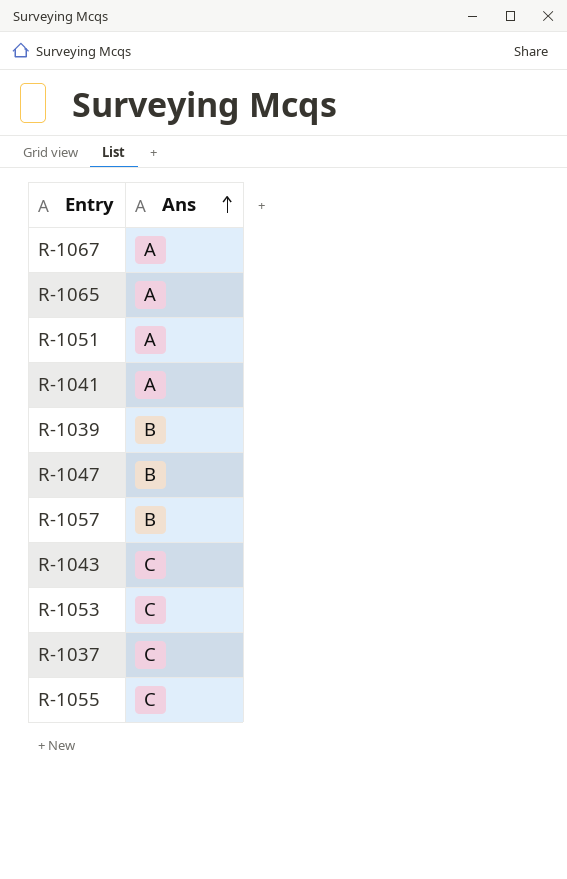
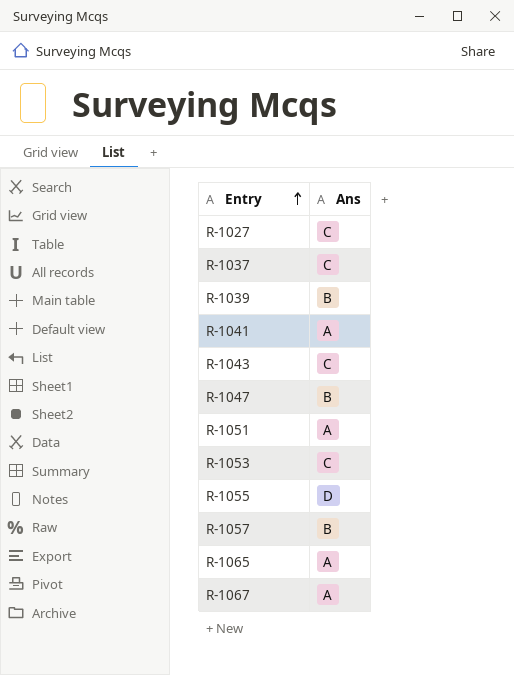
row order: Ans ascending -> Entry ascending
row R-1027: none -> C
R-1055 | Ans: C -> D

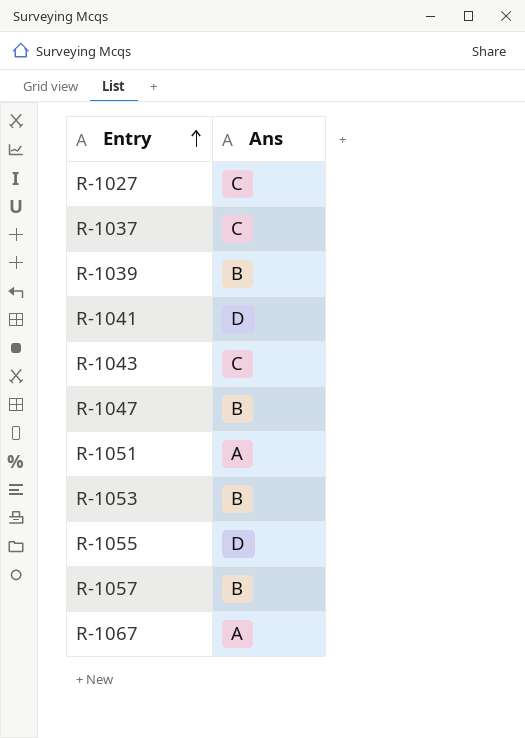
row R-1065: A -> none
R-1041 | Ans: A -> D
R-1053 | Ans: C -> B

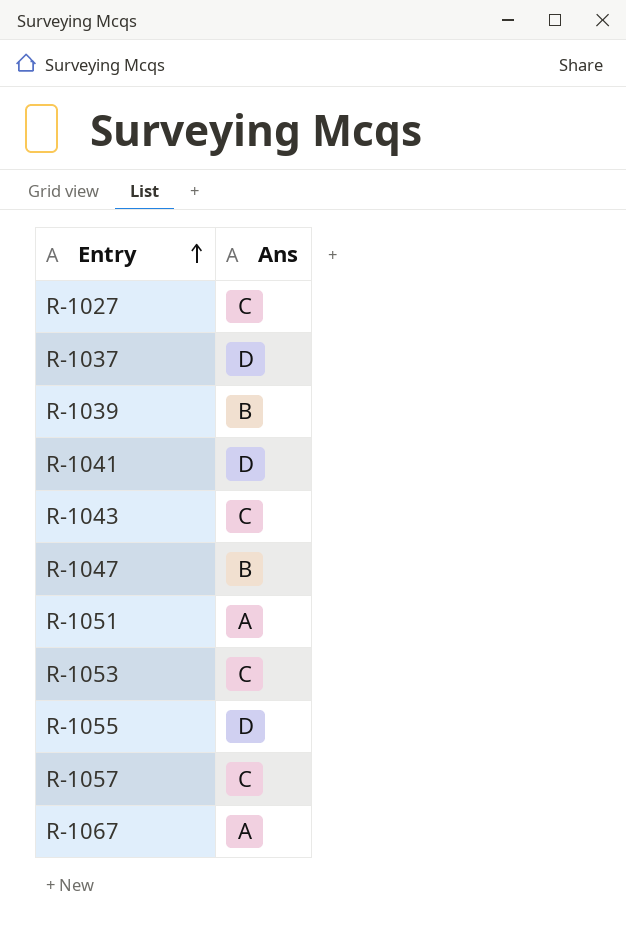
R-1037 | Ans: C -> D
R-1053 | Ans: B -> C
R-1057 | Ans: B -> C

